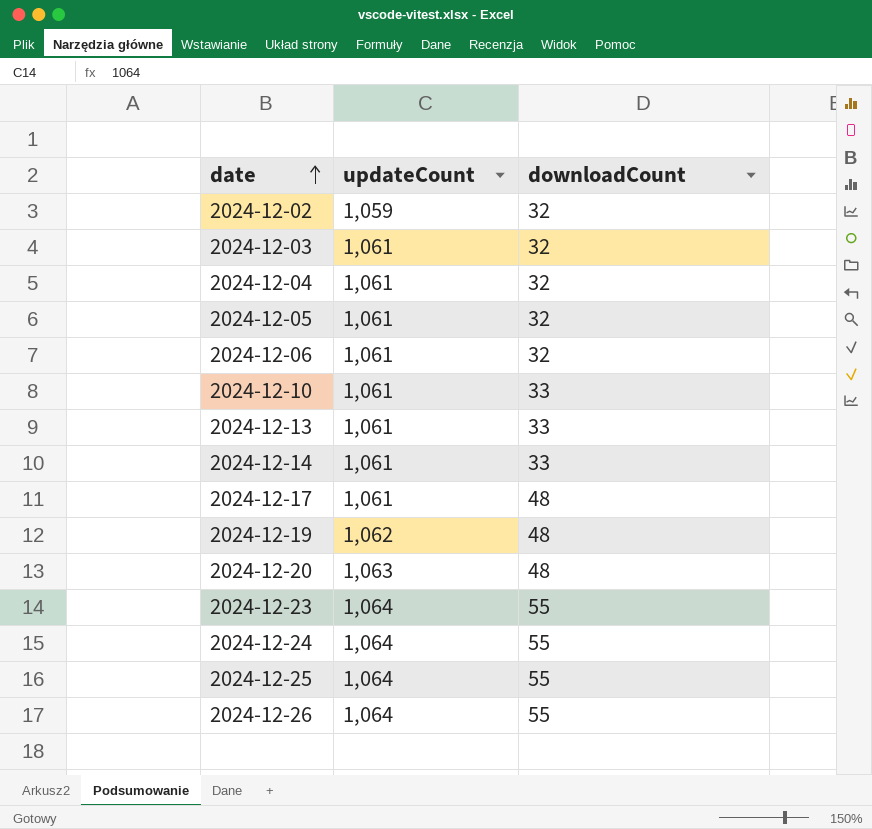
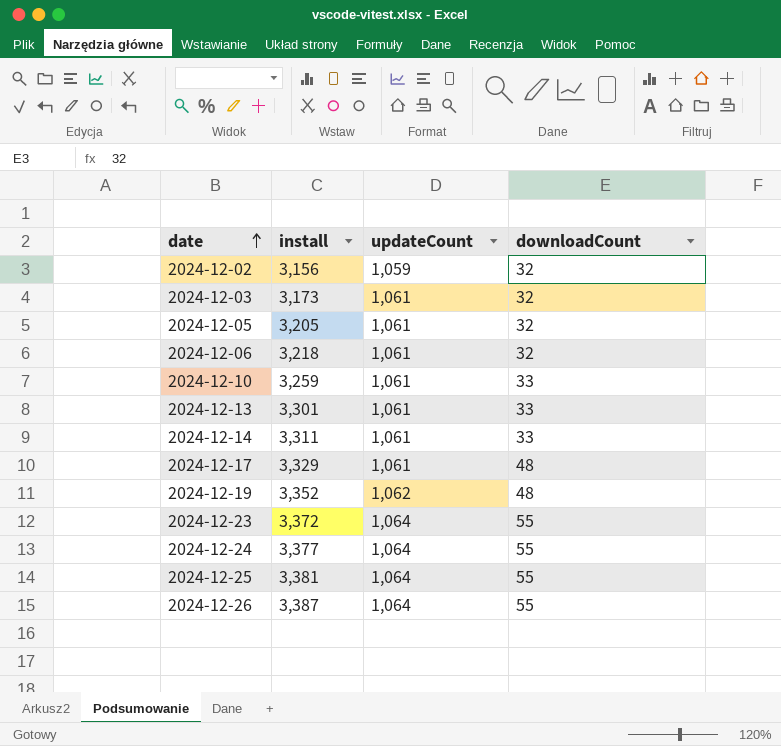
column install | position: none -> 2
row 2024-12-04: 1,061 | 32 -> none
row 2024-12-20: 1,063 | 48 -> none

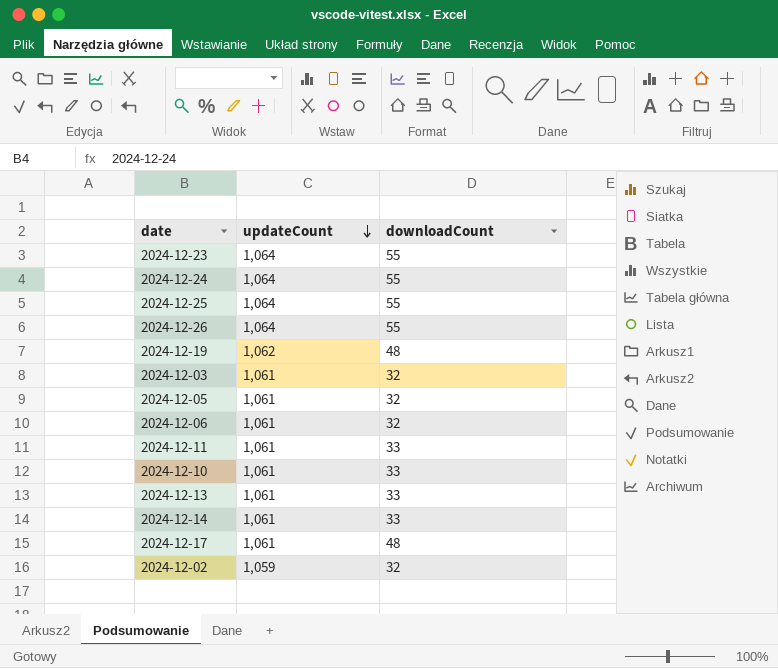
row order: date ascending -> updateCount descending
column install | position: 2 -> none
row 2024-12-11: none -> 1,061 | 33

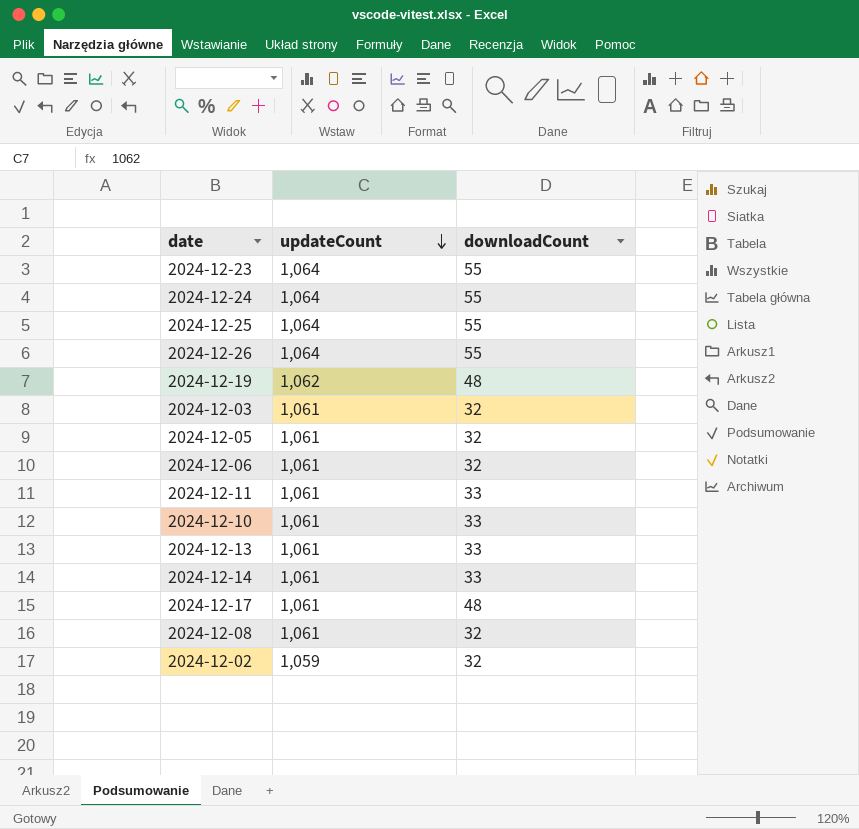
row 2024-12-08: none -> 1,061 | 32

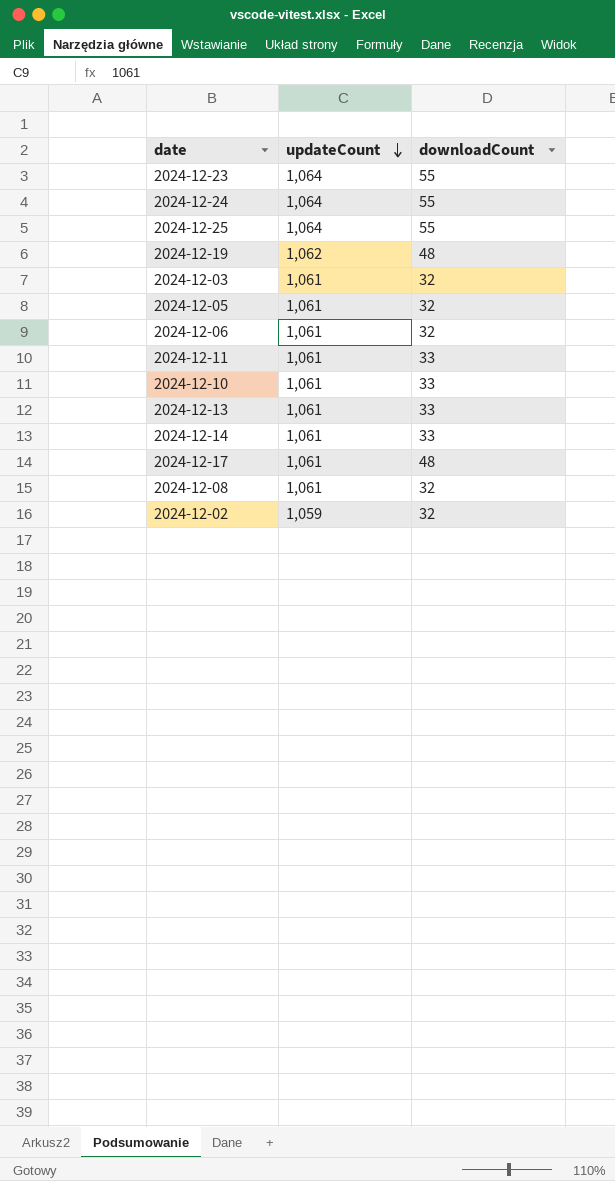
row 2024-12-26: 1,064 | 55 -> none

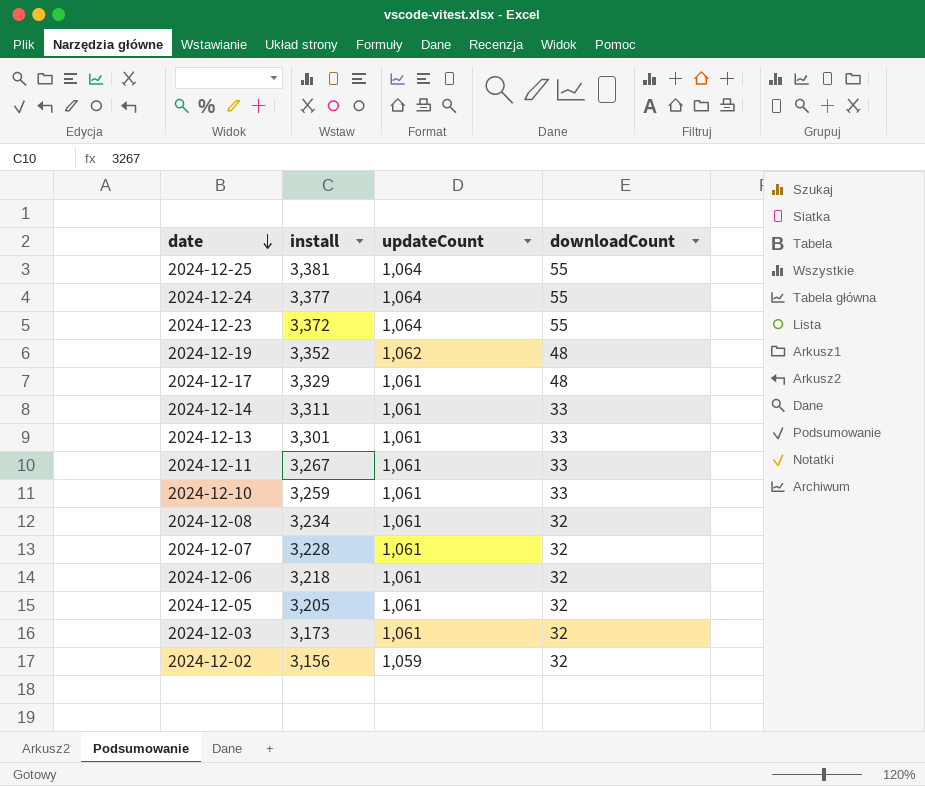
row order: updateCount descending -> date descending
column install | position: none -> 2
row 2024-12-07: none -> 3,228 | 1,061 | 32

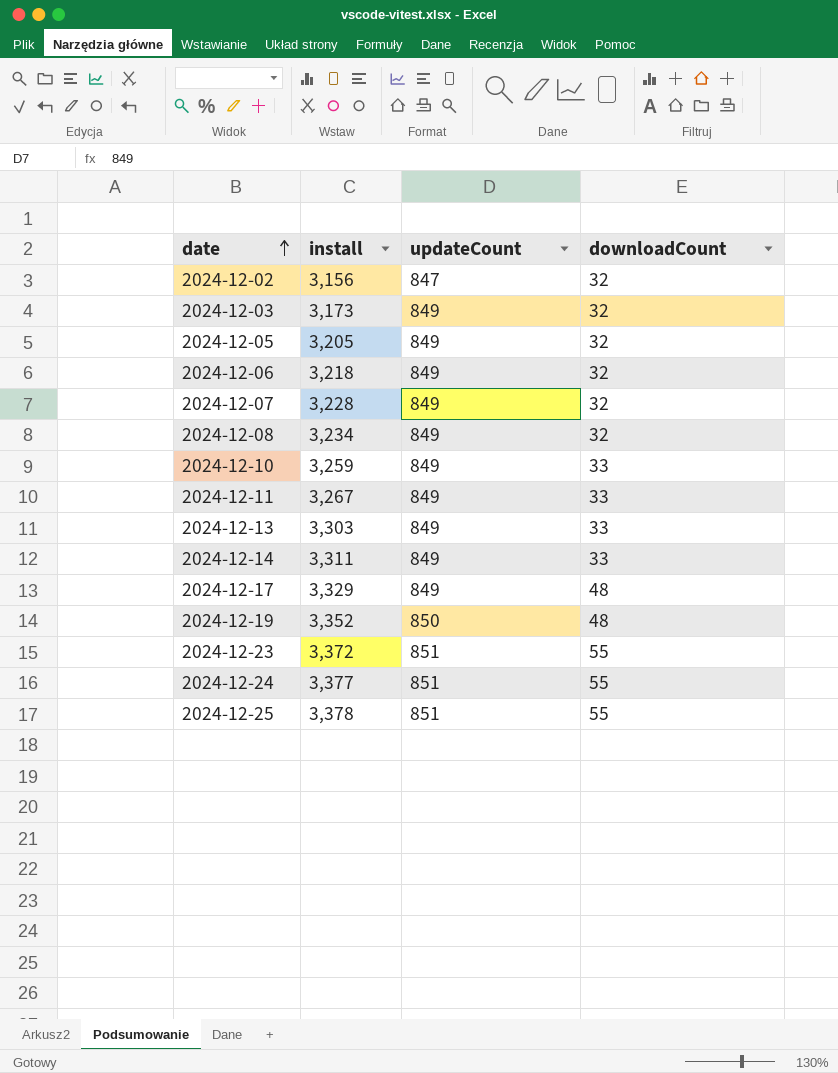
row order: date descending -> date ascending
2024-12-02 | updateCount: 1,059 -> 847
2024-12-03 | updateCount: 1,061 -> 849
2024-12-05 | updateCount: 1,061 -> 849
2024-12-06 | updateCount: 1,061 -> 849
2024-12-07 | updateCount: 1,061 -> 849
2024-12-08 | updateCount: 1,061 -> 849
2024-12-10 | updateCount: 1,061 -> 849
2024-12-11 | updateCount: 1,061 -> 849
2024-12-13 | install: 3,301 -> 3,303
2024-12-13 | updateCount: 1,061 -> 849
2024-12-14 | updateCount: 1,061 -> 849
2024-12-17 | updateCount: 1,061 -> 849
2024-12-19 | updateCount: 1,062 -> 850
2024-12-23 | updateCount: 1,064 -> 851
2024-12-24 | updateCount: 1,064 -> 851
2024-12-25 | install: 3,381 -> 3,378
2024-12-25 | updateCount: 1,064 -> 851

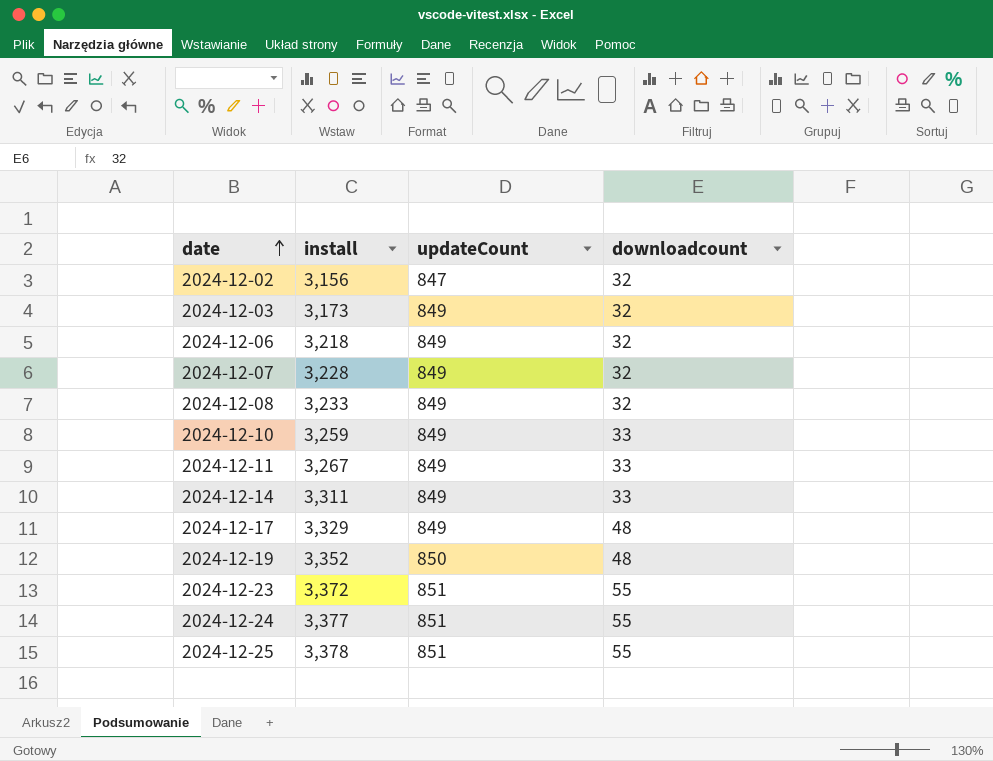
column name: downloadCount -> downloadcount
row 2024-12-05: 3,205 | 849 | 32 -> none
row 2024-12-13: 3,303 | 849 | 33 -> none
2024-12-08 | install: 3,234 -> 3,233

